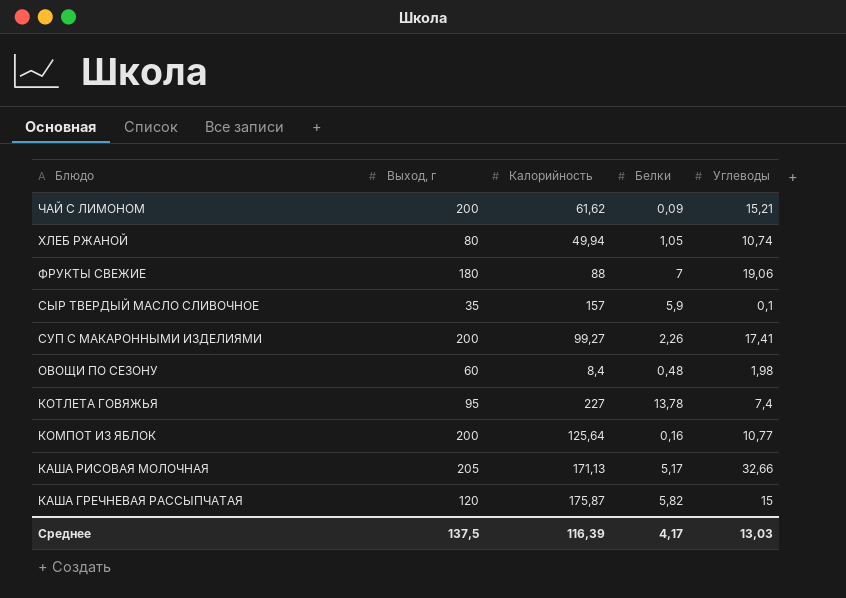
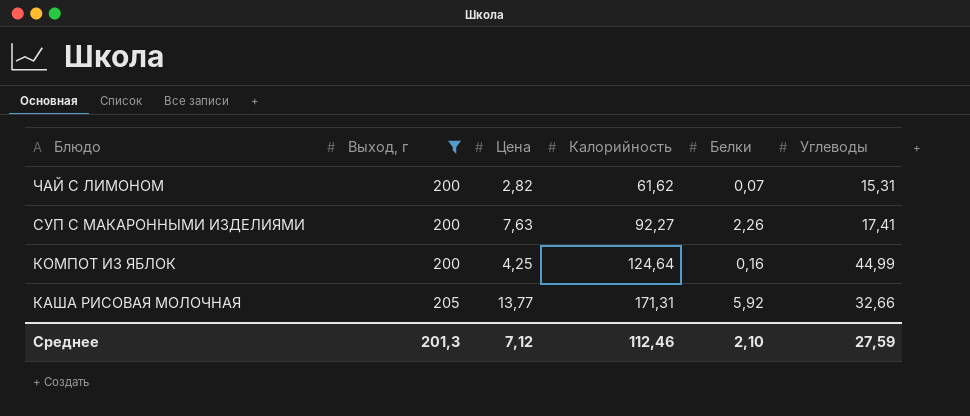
filter: none -> Выход, г >= 200
column Цена | position: none -> 3
ЧАЙ С ЛИМОНОМ | Белки: 0,09 -> 0,07
ЧАЙ С ЛИМОНОМ | Углеводы: 15,21 -> 15,31
СУП С МАКАРОННЫМИ ИЗДЕЛИЯМИ | Калорийность: 99,27 -> 92,27
КОМПОТ ИЗ ЯБЛОК | Калорийность: 125,64 -> 124,64
КОМПОТ ИЗ ЯБЛОК | Углеводы: 10,77 -> 44,99
КАША РИСОВАЯ МОЛОЧНАЯ | Калорийность: 171,13 -> 171,31
КАША РИСОВАЯ МОЛОЧНАЯ | Белки: 5,17 -> 5,92
Среднее | Выход, г: 137,5 -> 201,3
Среднее | Калорийность: 116,39 -> 112,46
Среднее | Белки: 4,17 -> 2,10
Среднее | Углеводы: 13,03 -> 27,59

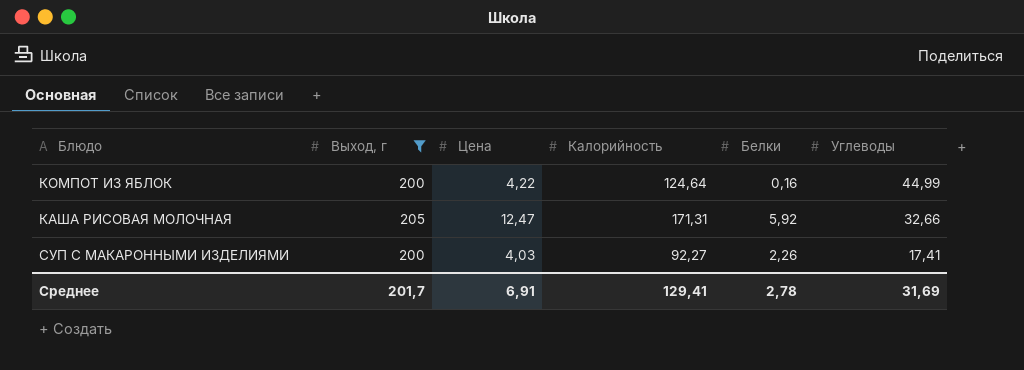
row order: Блюдо descending -> Углеводы descending
row ЧАЙ С ЛИМОНОМ: 200 | 2,82 | 61,62 | 0,07 | 15,31 -> none
КОМПОТ ИЗ ЯБЛОК | Цена: 4,25 -> 4,22
КАША РИСОВАЯ МОЛОЧНАЯ | Цена: 13,77 -> 12,47
СУП С МАКАРОННЫМИ ИЗДЕЛИЯМИ | Цена: 7,63 -> 4,03
Среднее | Выход, г: 201,3 -> 201,7
Среднее | Цена: 7,12 -> 6,91
Среднее | Калорийность: 112,46 -> 129,41
Среднее | Белки: 2,10 -> 2,78
Среднее | Углеводы: 27,59 -> 31,69

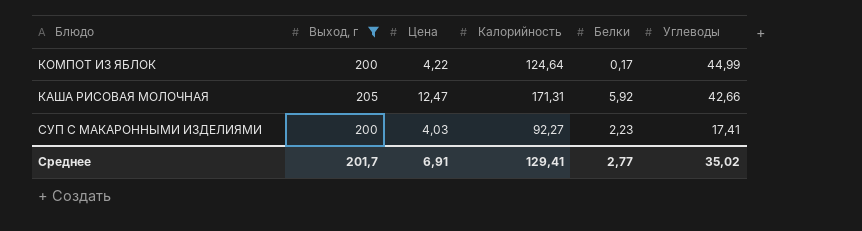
КОМПОТ ИЗ ЯБЛОК | Белки: 0,16 -> 0,17
КАША РИСОВАЯ МОЛОЧНАЯ | Углеводы: 32,66 -> 42,66
СУП С МАКАРОННЫМИ ИЗДЕЛИЯМИ | Белки: 2,26 -> 2,23
Среднее | Белки: 2,78 -> 2,77
Среднее | Углеводы: 31,69 -> 35,02

